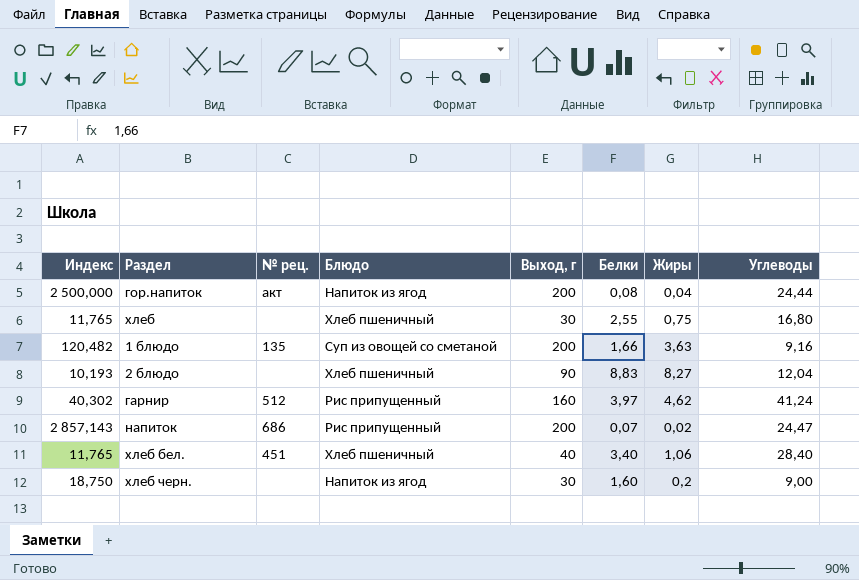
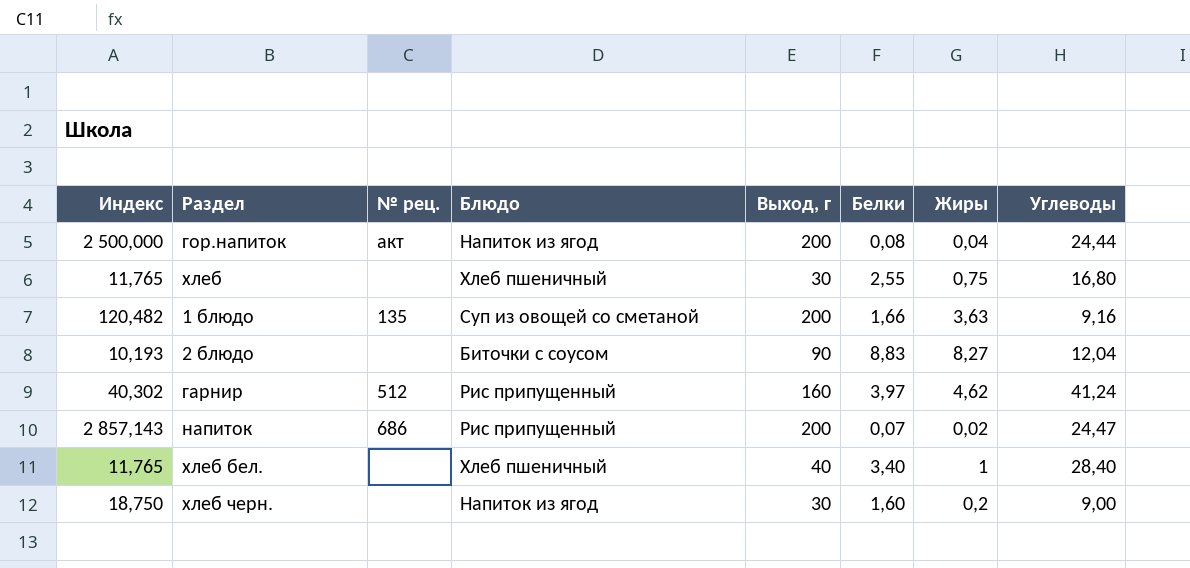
2 блюдо | Блюдо: Хлеб пшеничный -> Биточки с соусом
хлеб бел. | № рец.: 451 -> none
хлеб бел. | Жиры: 1,06 -> 1

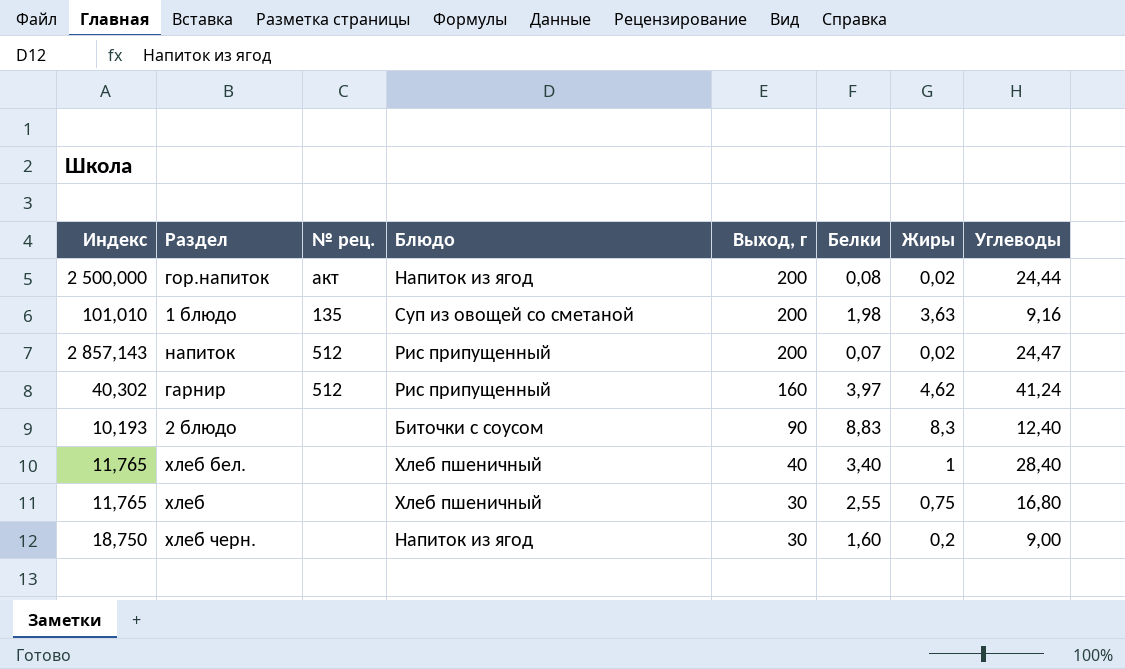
row order: none -> Выход, г descending
гор.напиток | Жиры: 0,04 -> 0,02
1 блюдо | Индекс: 120,482 -> 101,010
1 блюдо | Белки: 1,66 -> 1,98
напиток | № рец.: 686 -> 512
2 блюдо | Жиры: 8,27 -> 8,3
2 блюдо | Углеводы: 12,04 -> 12,40

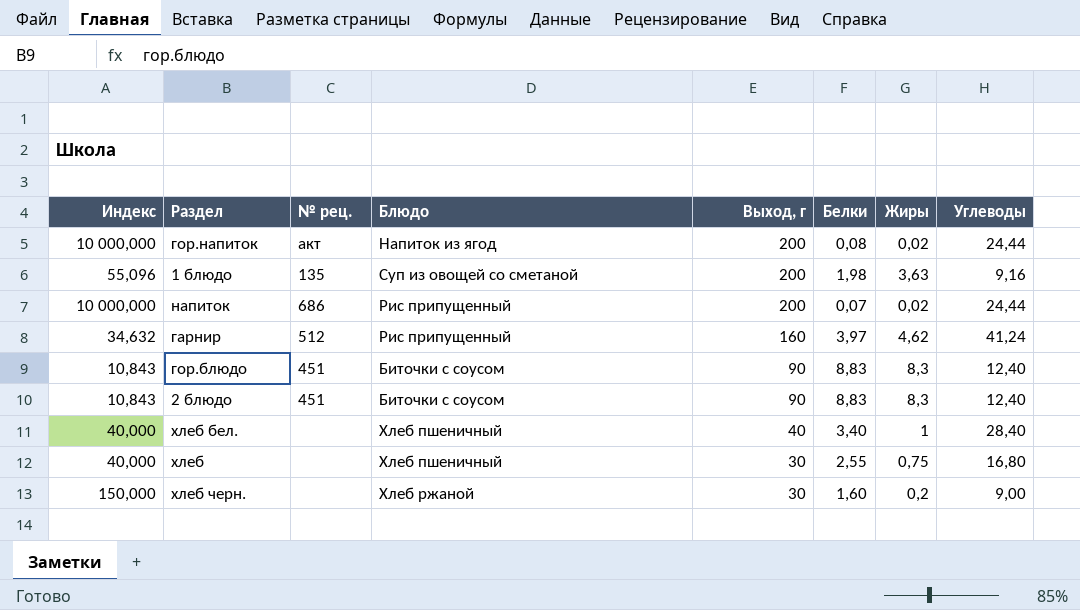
column Индекс | formula: [Выход, г] / [Белки] -> [Выход, г] / [Жиры]
напиток | № рец.: 512 -> 686
напиток | Углеводы: 24,47 -> 24,44
row гор.блюдо: none -> 10,843 | 451 | Биточки с соусом | 90 | 8,83 | 8,3 | 12,40
2 блюдо | № рец.: none -> 451
хлеб черн. | Блюдо: Напиток из ягод -> Хлеб ржаной

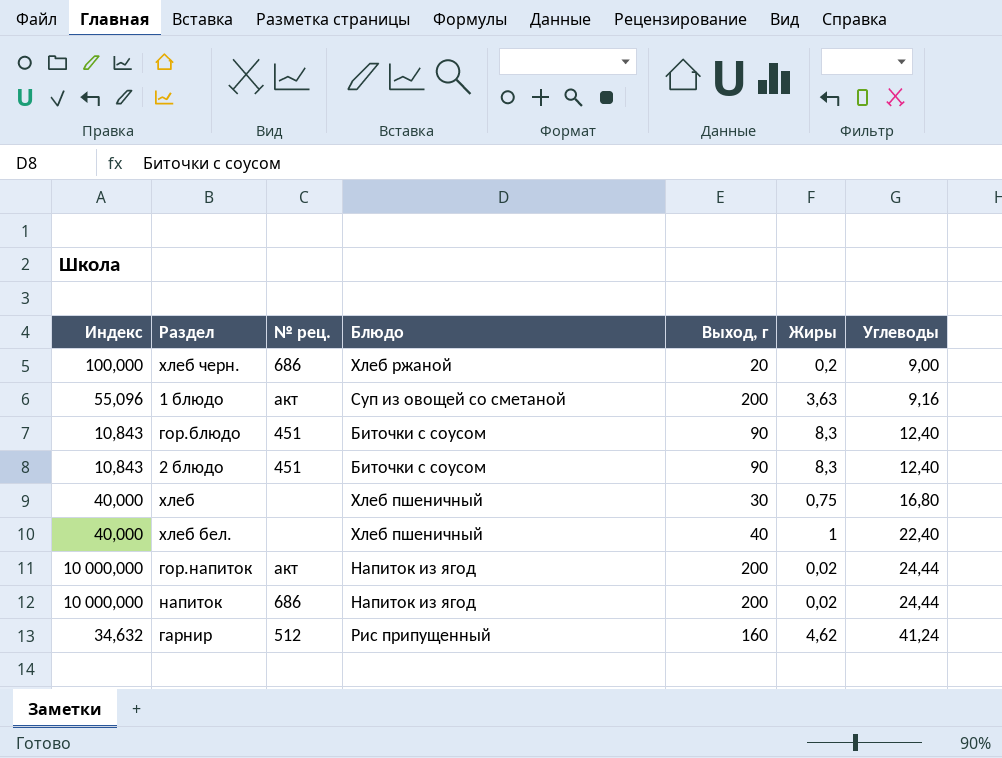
row order: Выход, г descending -> Углеводы ascending
column Белки | position: 6 -> none
хлеб черн. | Индекс: 150,000 -> 100,000
хлеб черн. | № рец.: none -> 686
хлеб черн. | Выход, г: 30 -> 20
1 блюдо | № рец.: 135 -> акт
хлеб бел. | Углеводы: 28,40 -> 22,40
напиток | Блюдо: Рис припущенный -> Напиток из ягод

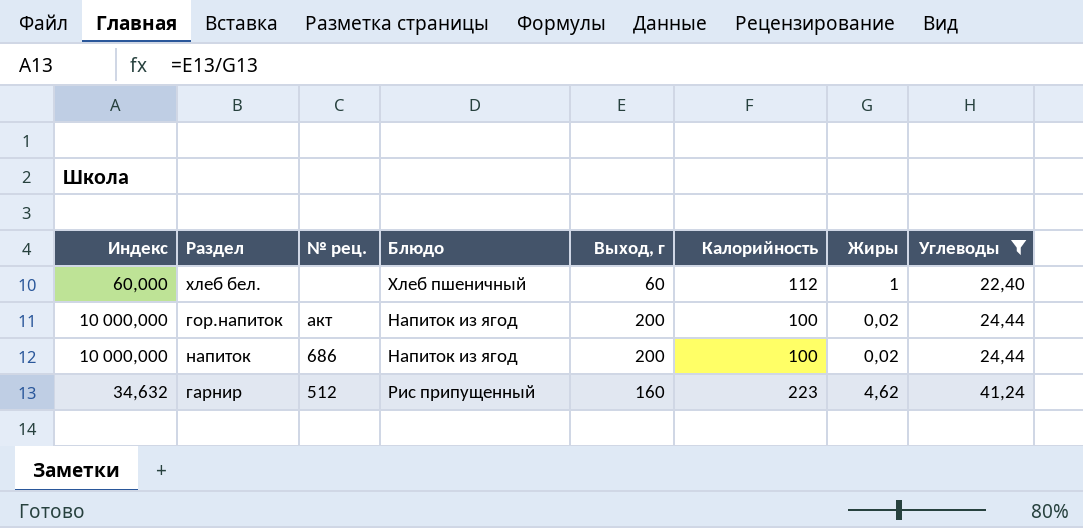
filter: none -> Углеводы >= 22,40
column Калорийность | position: none -> 6
хлеб бел. | Индекс: 40,000 -> 60,000
хлеб бел. | Выход, г: 40 -> 60

